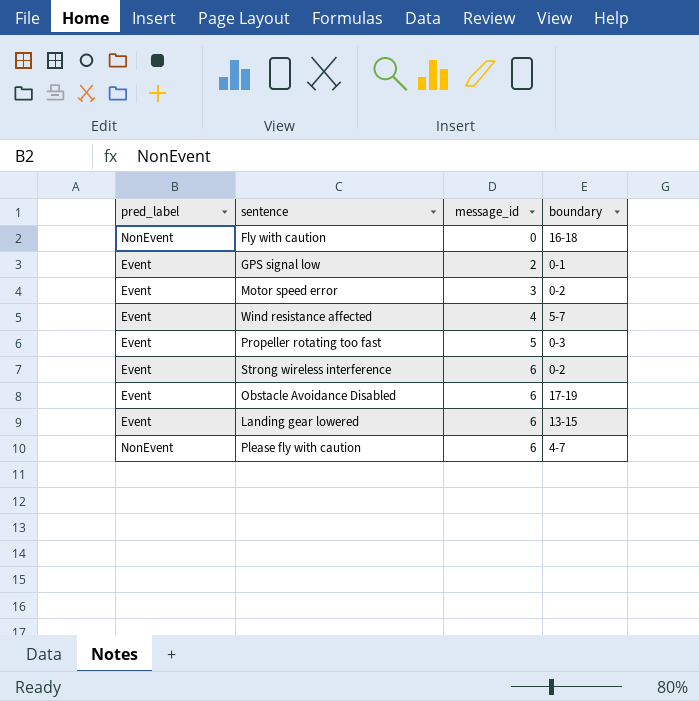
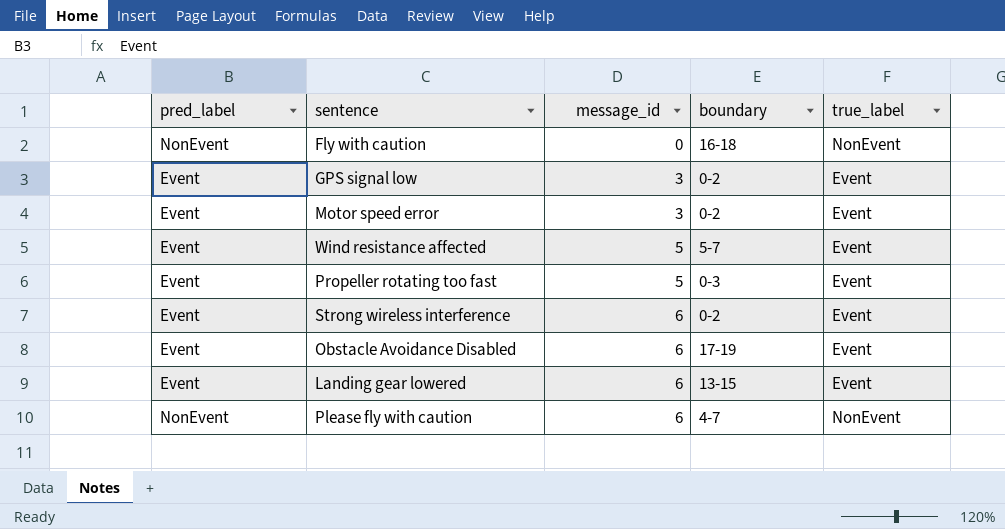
column true_label | position: none -> 5
GPS signal low | message_id: 2 -> 3
GPS signal low | boundary: 0-1 -> 0-2
Wind resistance affected | message_id: 4 -> 5

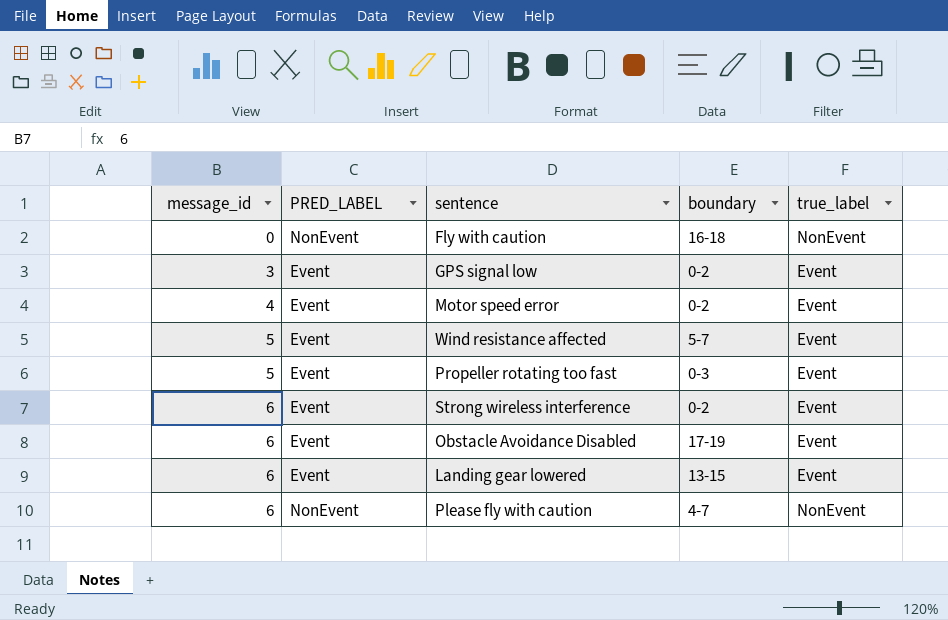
column message_id | position: 3 -> 1
column name: pred_label -> PRED_LABEL
Motor speed error | message_id: 3 -> 4

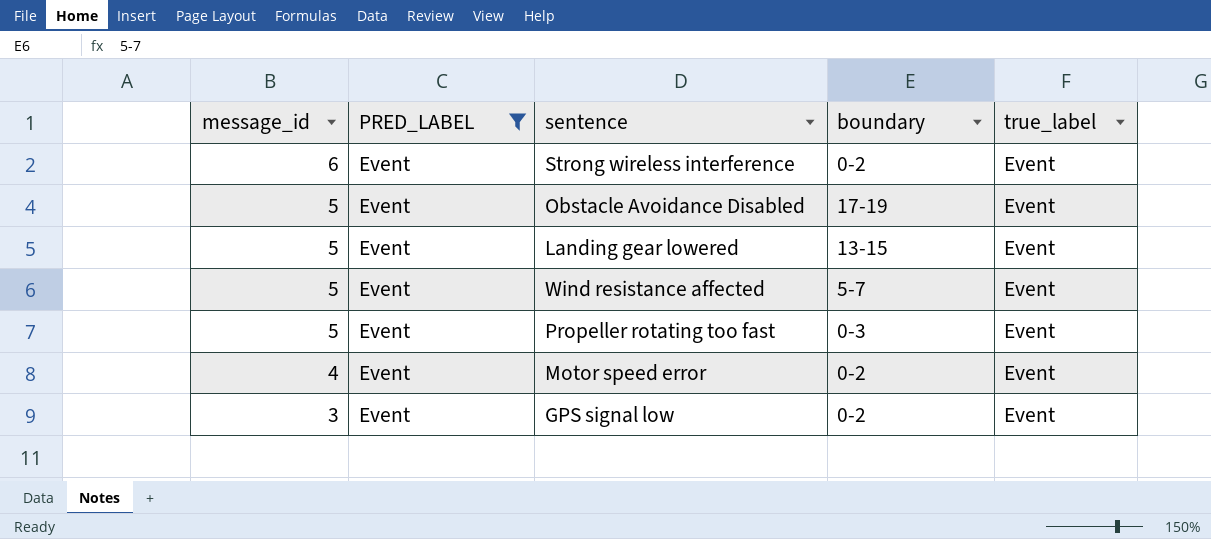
filter: none -> PRED_LABEL = Event
row order: message_id ascending -> message_id descending
Obstacle Avoidance Disabled | message_id: 6 -> 5
Landing gear lowered | message_id: 6 -> 5

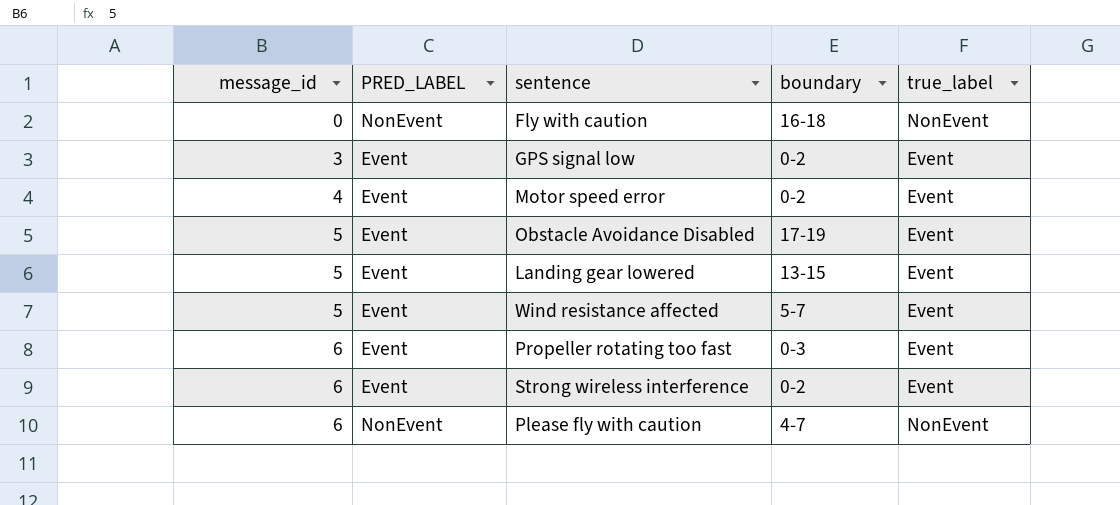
filter: PRED_LABEL = Event -> none
row order: message_id descending -> message_id ascending
Propeller rotating too fast | message_id: 5 -> 6

